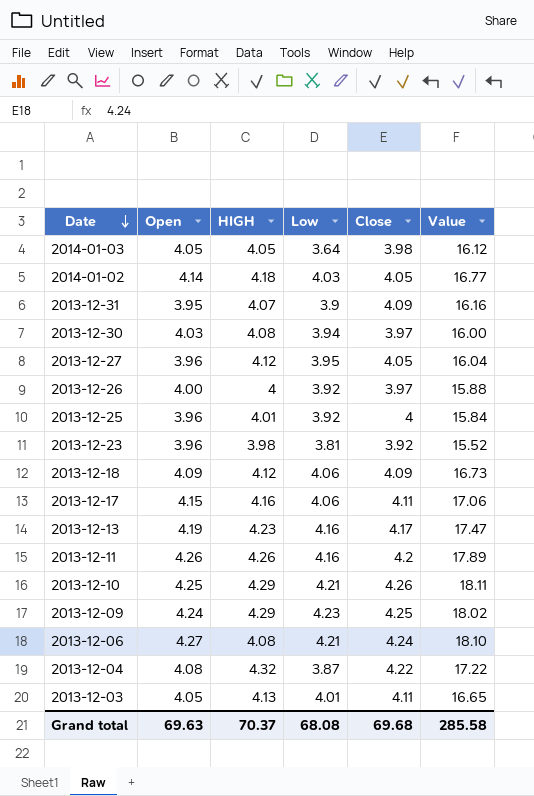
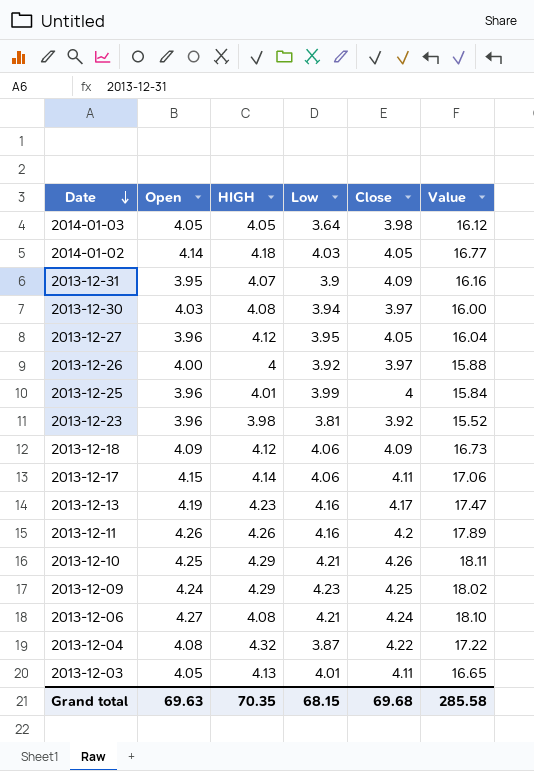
2013-12-25 | Low: 3.92 -> 3.99
2013-12-17 | HIGH: 4.16 -> 4.14
Grand total | HIGH: 70.37 -> 70.35
Grand total | Low: 68.08 -> 68.15

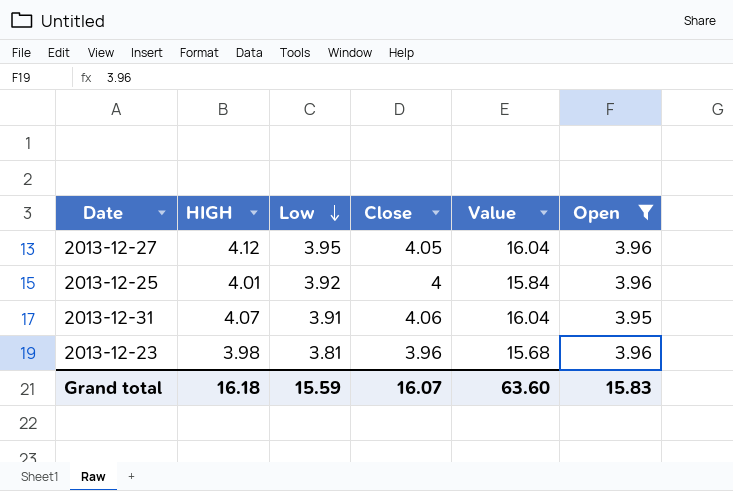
filter: none -> Open <= 3.96
row order: Date descending -> Low descending
column Open | position: 2 -> 6
2013-12-25 | Low: 3.99 -> 3.92
2013-12-31 | Low: 3.9 -> 3.91
2013-12-31 | Close: 4.09 -> 4.06
2013-12-31 | Value: 16.16 -> 16.04
2013-12-23 | Close: 3.92 -> 3.96
2013-12-23 | Value: 15.52 -> 15.68
Grand total | HIGH: 70.35 -> 16.18
Grand total | Low: 68.15 -> 15.59
Grand total | Close: 69.68 -> 16.07
Grand total | Value: 285.58 -> 63.60
Grand total | Open: 69.63 -> 15.83

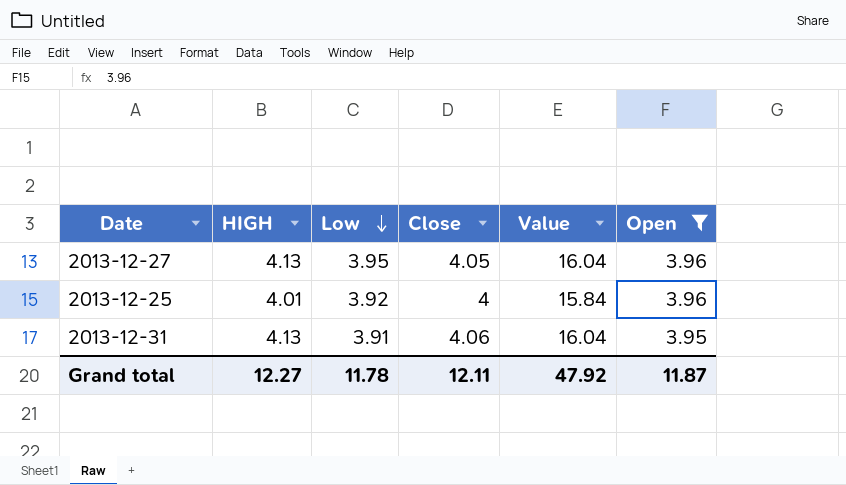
row 2013-12-23: 3.98 | 3.81 | 3.96 | 15.68 | 3.96 -> none
2013-12-27 | HIGH: 4.12 -> 4.13
2013-12-31 | HIGH: 4.07 -> 4.13
Grand total | HIGH: 16.18 -> 12.27
Grand total | Low: 15.59 -> 11.78
Grand total | Close: 16.07 -> 12.11
Grand total | Value: 63.60 -> 47.92
Grand total | Open: 15.83 -> 11.87

